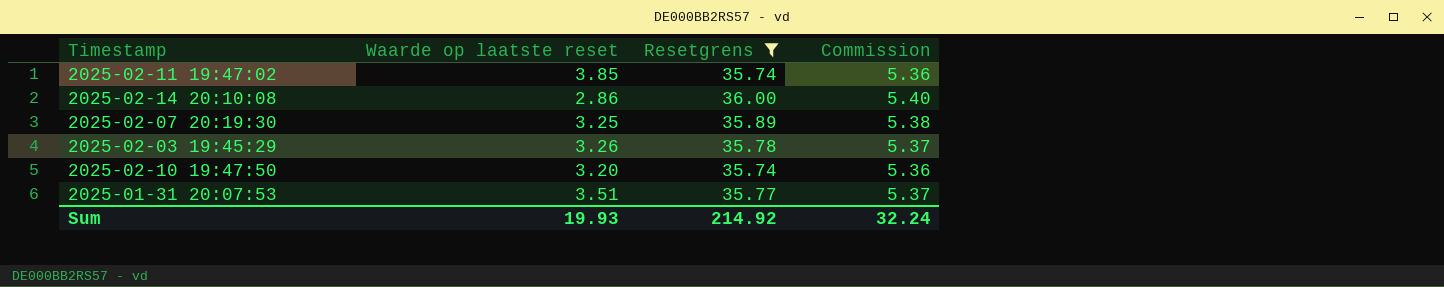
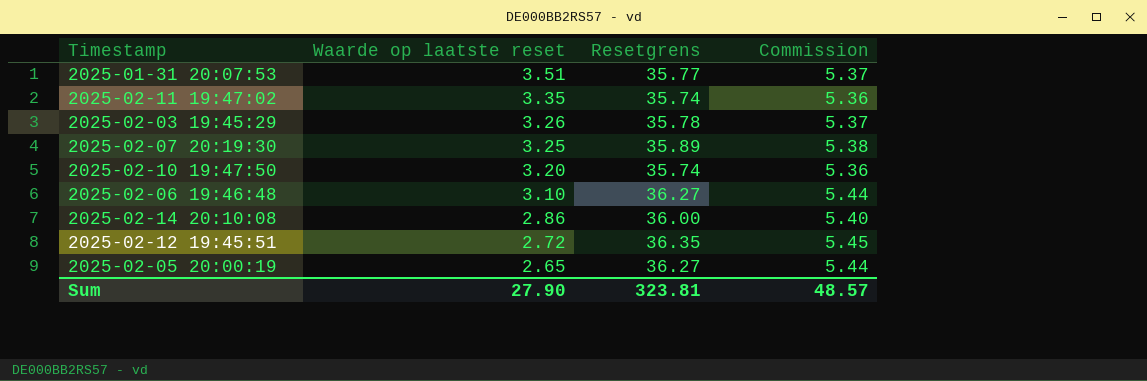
filter: Resetgrens <= 36.00 -> none
row order: none -> Waarde op laatste reset descending
2025-02-11 19:47:02 | Waarde op laatste reset: 3.85 -> 3.35
Sum | Waarde op laatste reset: 19.93 -> 27.90
Sum | Resetgrens: 214.92 -> 323.81
Sum | Commission: 32.24 -> 48.57

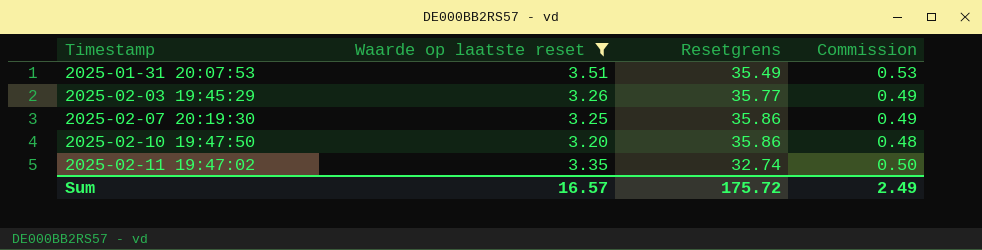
filter: none -> Waarde op laatste reset >= 3.20
row order: Waarde op laatste reset descending -> Timestamp ascending
column Commission | formula: [Resetgrens] * 0.15 -> [Waarde op laatste reset] * 0.15
2025-01-31 20:07:53 | Resetgrens: 35.77 -> 35.49
2025-02-03 19:45:29 | Resetgrens: 35.78 -> 35.77
2025-02-07 20:19:30 | Resetgrens: 35.89 -> 35.86
2025-02-10 19:47:50 | Resetgrens: 35.74 -> 35.86
2025-02-11 19:47:02 | Resetgrens: 35.74 -> 32.74
Sum | Waarde op laatste reset: 27.90 -> 16.57
Sum | Resetgrens: 323.81 -> 175.72
Sum | Commission: 48.57 -> 2.49

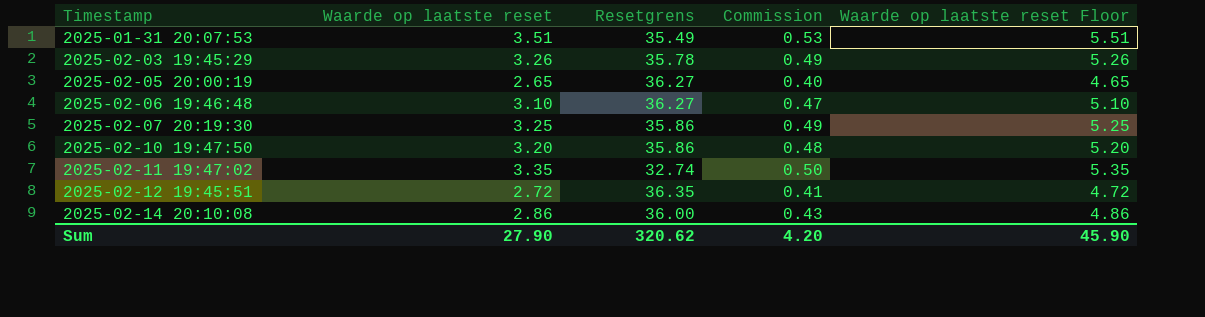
filter: Waarde op laatste reset >= 3.20 -> none
column Waarde op laatste reset Floor | formula: none -> [Waarde op laatste reset] + 2
2025-02-03 19:45:29 | Resetgrens: 35.77 -> 35.78
Sum | Waarde op laatste reset: 16.57 -> 27.90
Sum | Resetgrens: 175.72 -> 320.62
Sum | Commission: 2.49 -> 4.20

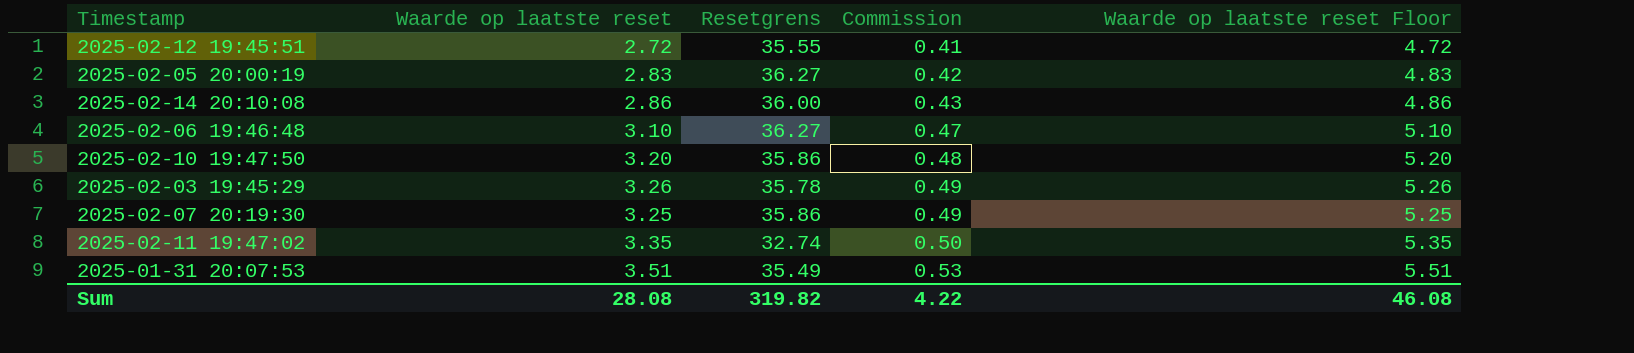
row order: Timestamp ascending -> Commission ascending
2025-02-12 19:45:51 | Resetgrens: 36.35 -> 35.55
2025-02-05 20:00:19 | Waarde op laatste reset: 2.65 -> 2.83
2025-02-05 20:00:19 | Commission: 0.40 -> 0.42
2025-02-05 20:00:19 | Waarde op laatste reset Floor: 4.65 -> 4.83
Sum | Waarde op laatste reset: 27.90 -> 28.08
Sum | Resetgrens: 320.62 -> 319.82
Sum | Commission: 4.20 -> 4.22
Sum | Waarde op laatste reset Floor: 45.90 -> 46.08

